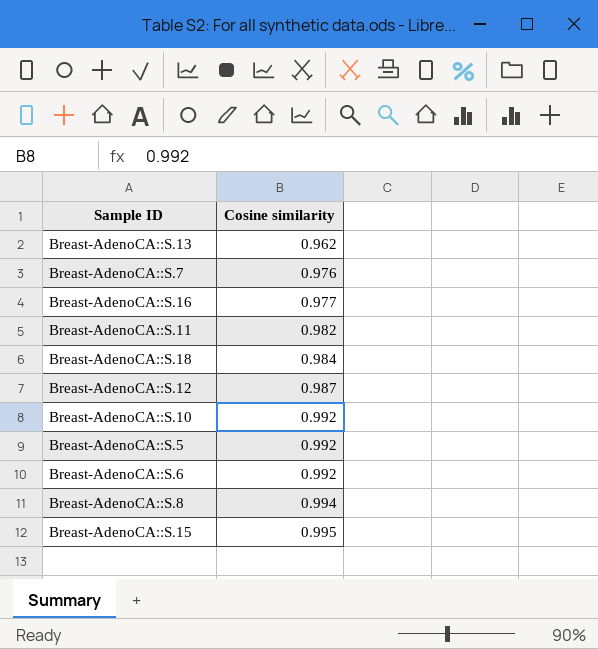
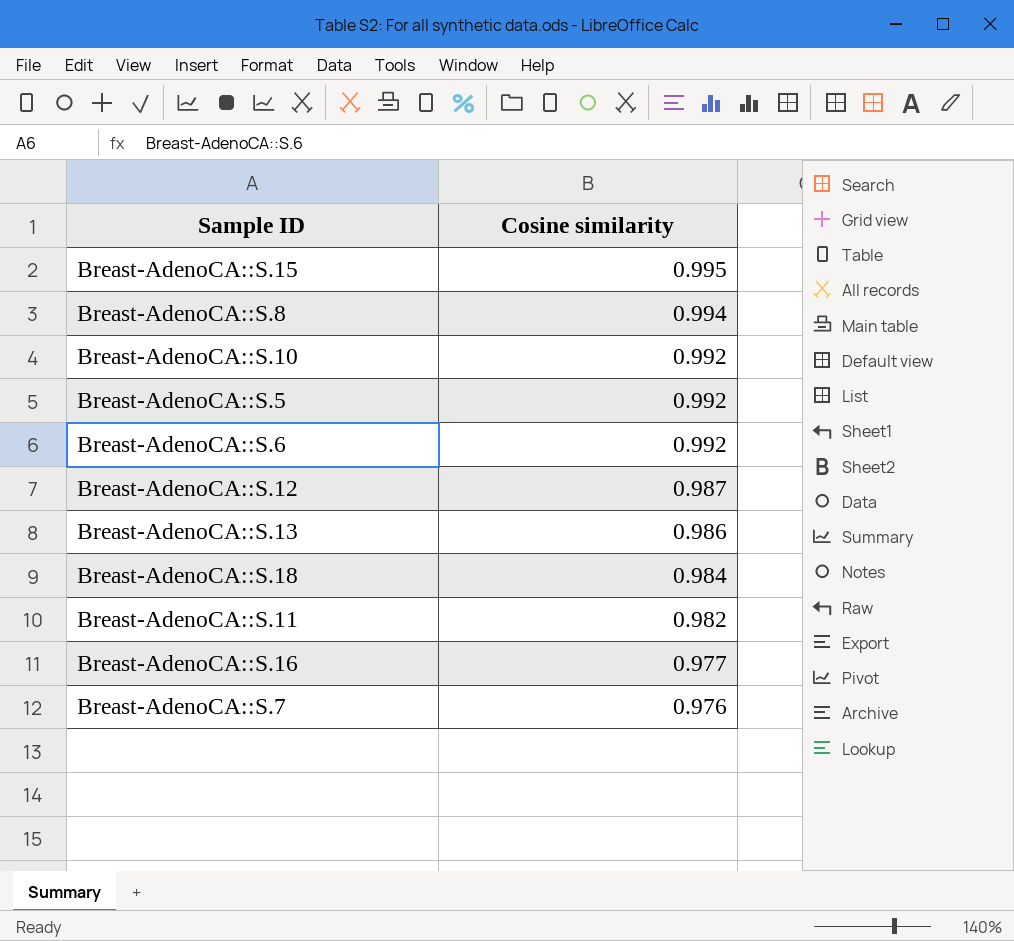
row order: Cosine similarity ascending -> Cosine similarity descending
Breast-AdenoCA::S.13 | Cosine similarity: 0.962 -> 0.986

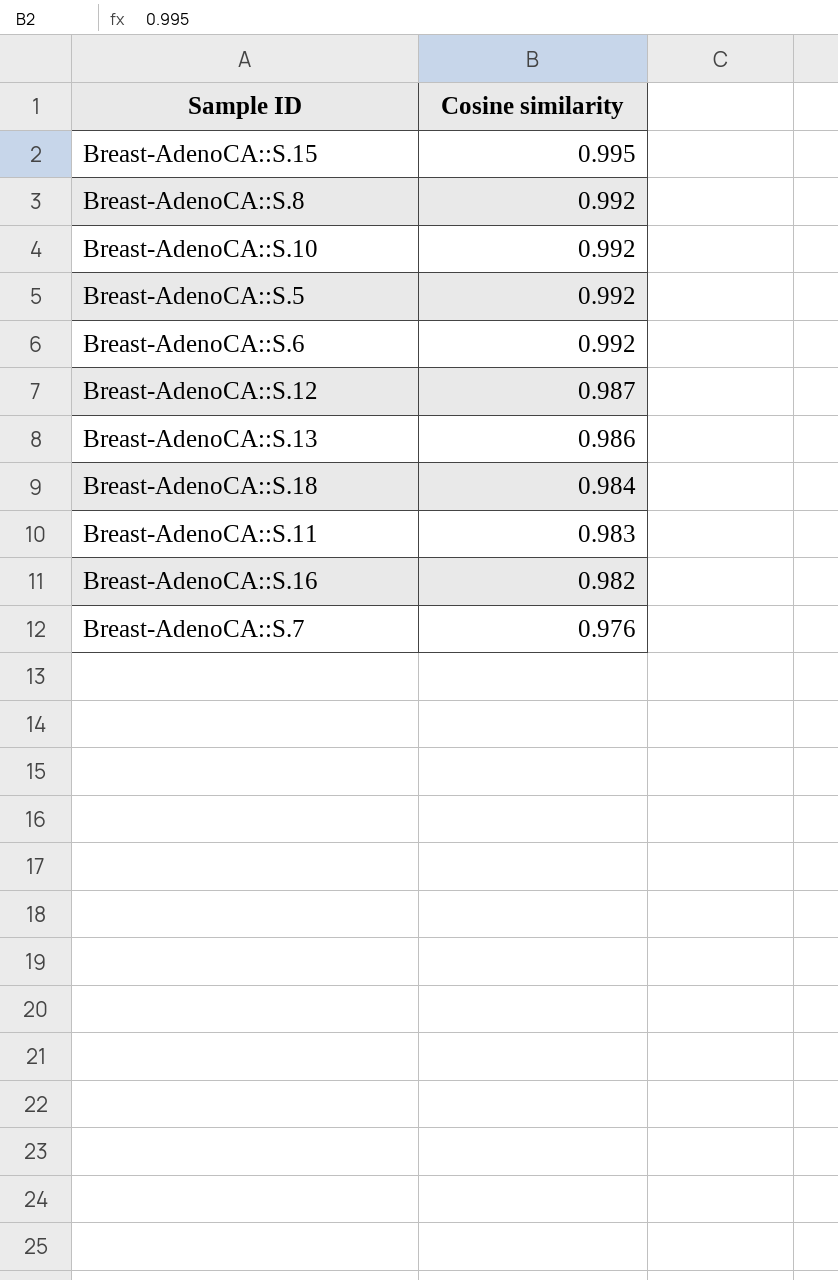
Breast-AdenoCA::S.8 | Cosine similarity: 0.994 -> 0.992
Breast-AdenoCA::S.11 | Cosine similarity: 0.982 -> 0.983
Breast-AdenoCA::S.16 | Cosine similarity: 0.977 -> 0.982

